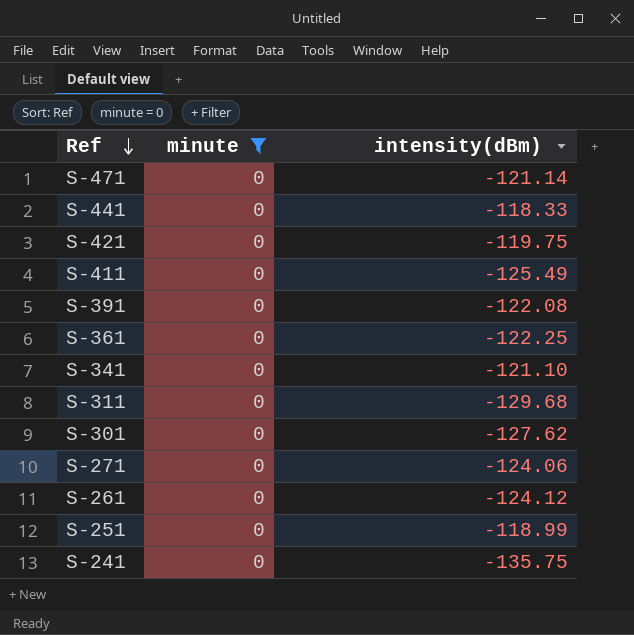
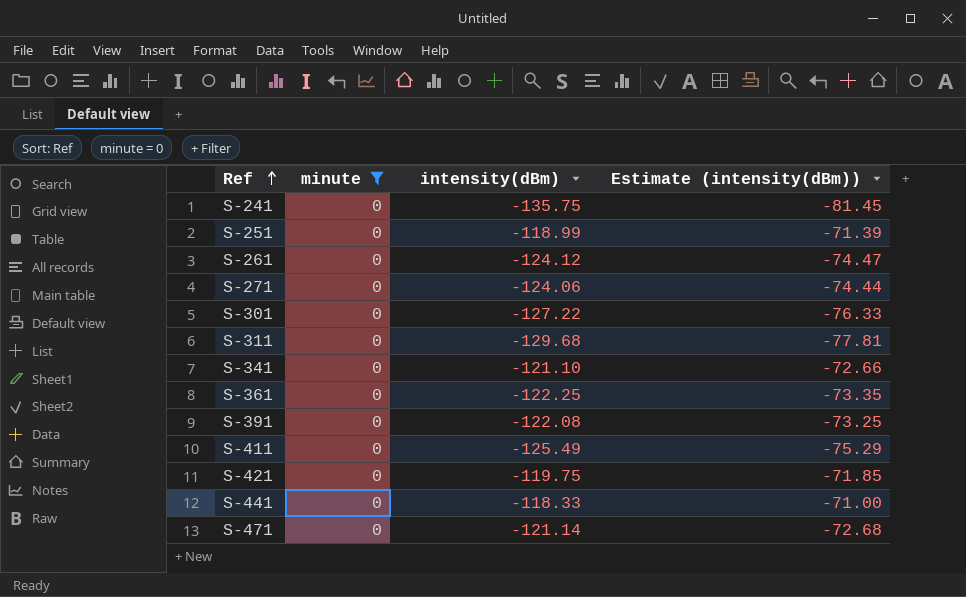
row order: Ref descending -> Ref ascending
column Estimate (intensity(dBm)) | formula: none -> [intensity(dBm)] * 0.6
S-301 | intensity(dBm): -127.62 -> -127.22

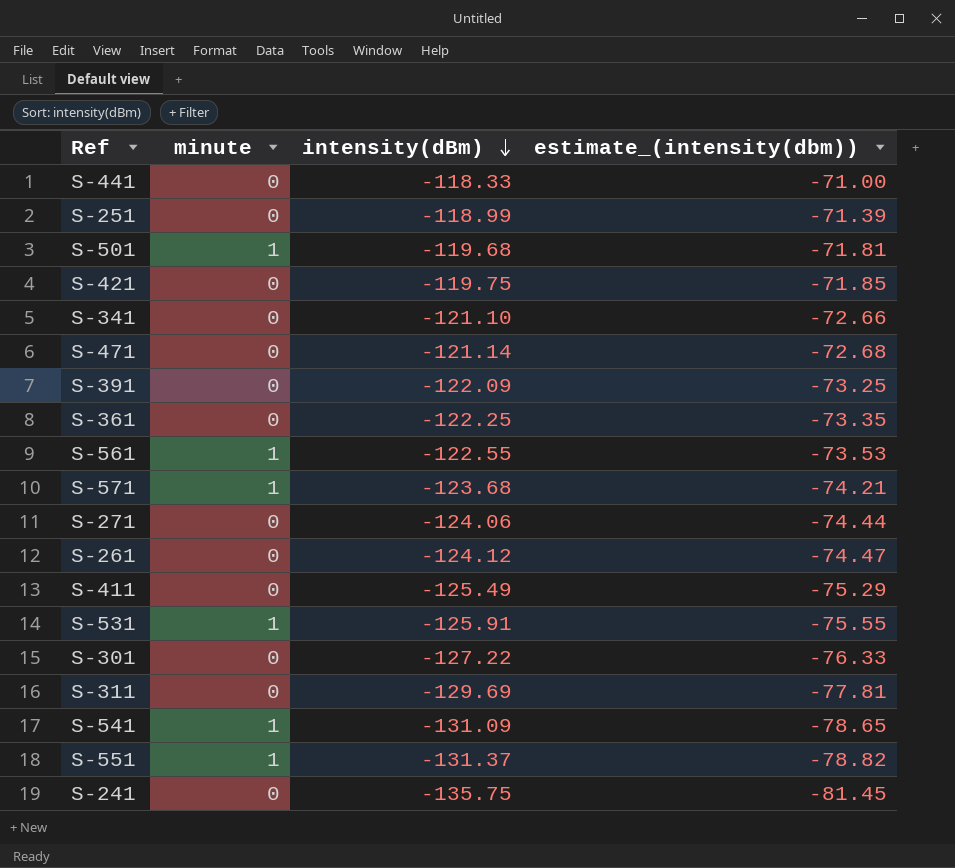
filter: minute = 0 -> none
row order: Ref ascending -> intensity(dBm) descending
column name: Estimate (intensity(dBm)) -> estimate_(intensity(dbm))
S-391 | intensity(dBm): -122.08 -> -122.09
S-311 | intensity(dBm): -129.68 -> -129.69

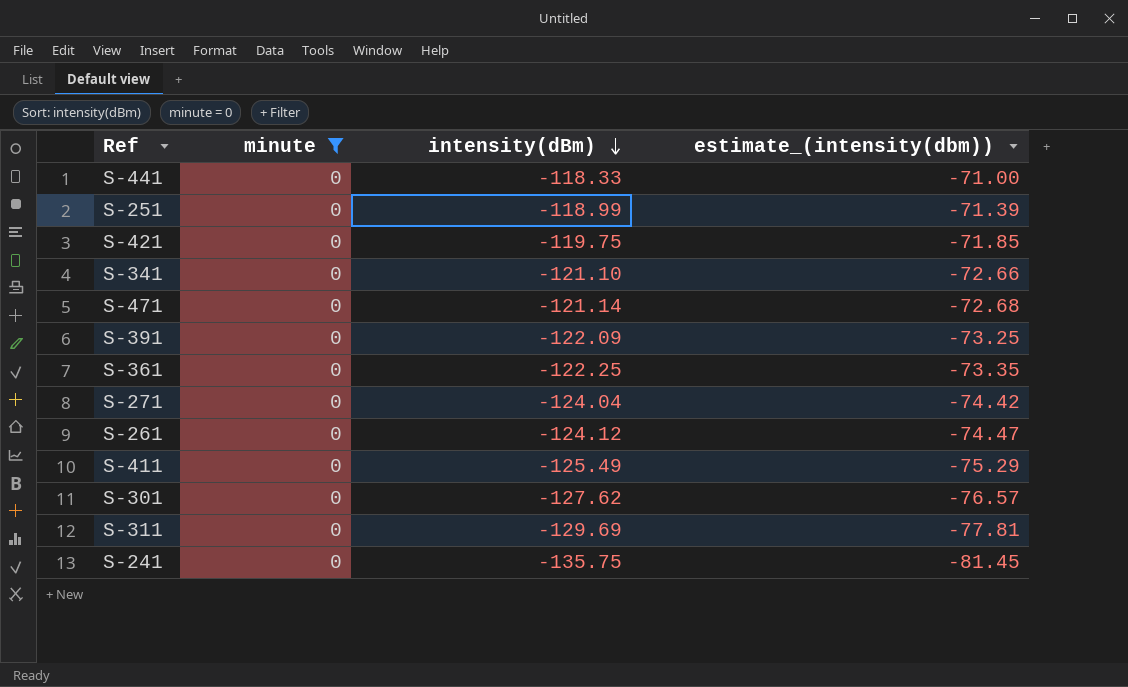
filter: none -> minute = 0
S-271 | intensity(dBm): -124.06 -> -124.04
S-271 | estimate_(intensity(dbm)): -74.44 -> -74.42
S-301 | intensity(dBm): -127.22 -> -127.62
S-301 | estimate_(intensity(dbm)): -76.33 -> -76.57

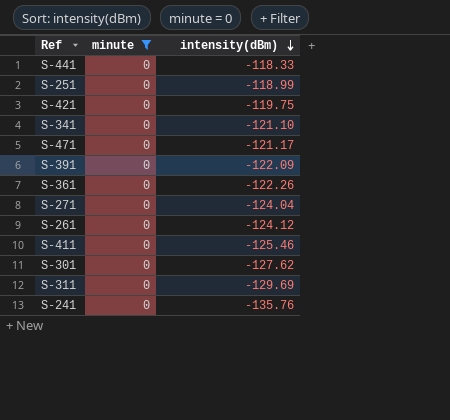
column estimate_(intensity(dbm)) | formula: [intensity(dBm)] * 0.6 -> none
S-471 | intensity(dBm): -121.14 -> -121.17
S-361 | intensity(dBm): -122.25 -> -122.26
S-411 | intensity(dBm): -125.49 -> -125.46
S-241 | intensity(dBm): -135.75 -> -135.76

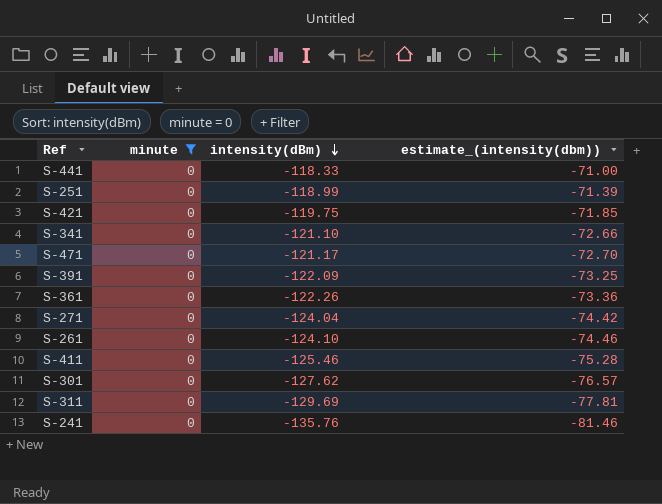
column estimate_(intensity(dbm)) | formula: none -> [intensity(dBm)] * 0.6
S-261 | intensity(dBm): -124.12 -> -124.10

